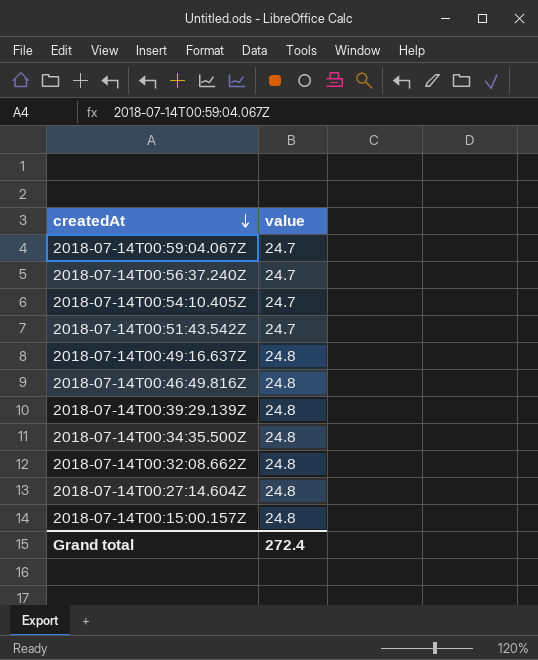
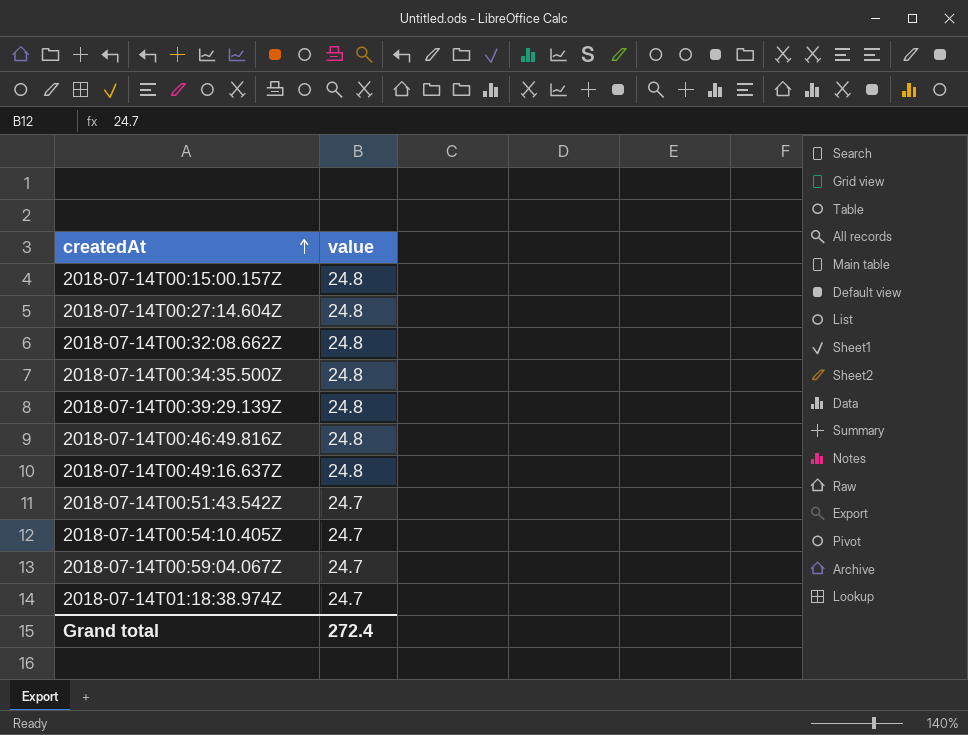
row order: createdAt descending -> createdAt ascending
row 2018-07-14T00:56:37.240Z: 24.7 -> none
row 2018-07-14T01:18:38.974Z: none -> 24.7

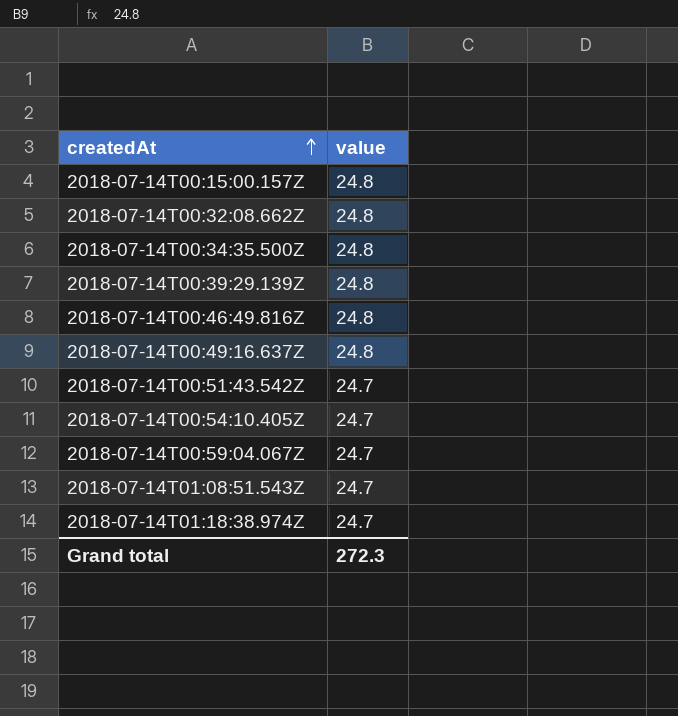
row 2018-07-14T00:27:14.604Z: 24.8 -> none
row 2018-07-14T01:08:51.543Z: none -> 24.7
Grand total | value: 272.4 -> 272.3

